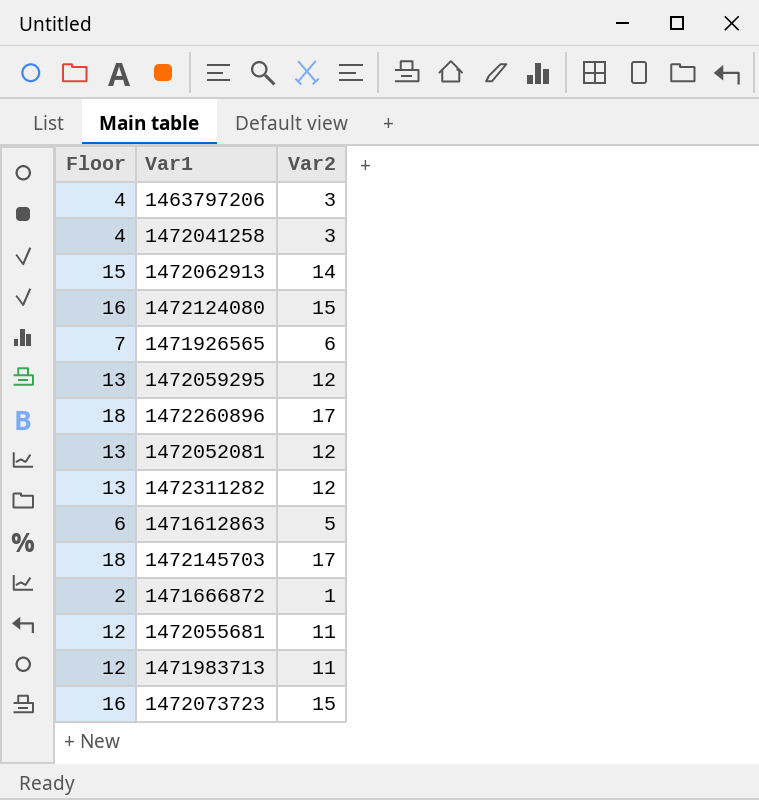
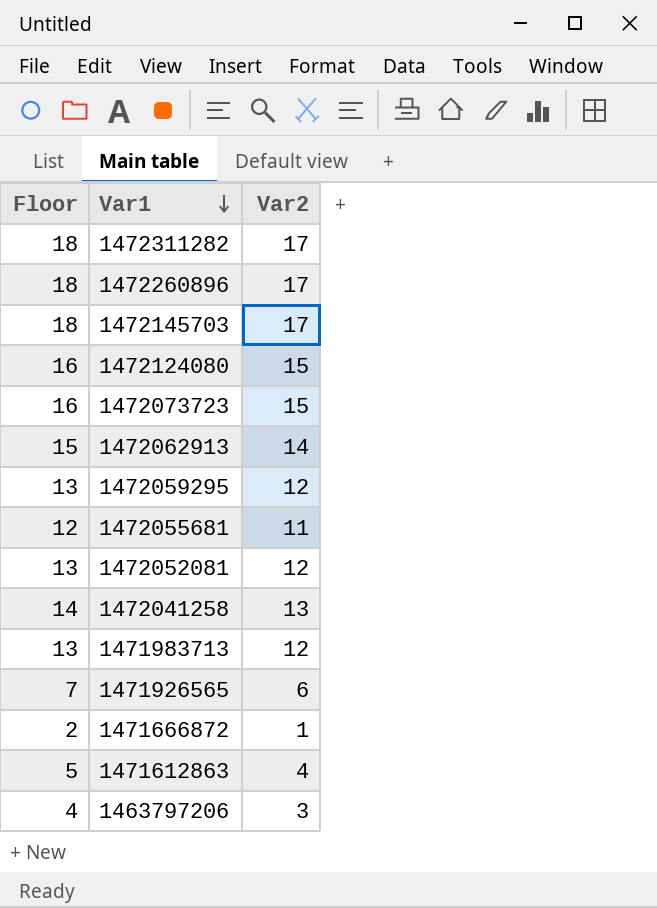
row order: none -> Var1 descending
1472311282 | Floor: 13 -> 18
1472311282 | Var2: 12 -> 17
1472041258 | Floor: 4 -> 14
1472041258 | Var2: 3 -> 13
1471983713 | Floor: 12 -> 13
1471983713 | Var2: 11 -> 12
1471612863 | Floor: 6 -> 5
1471612863 | Var2: 5 -> 4

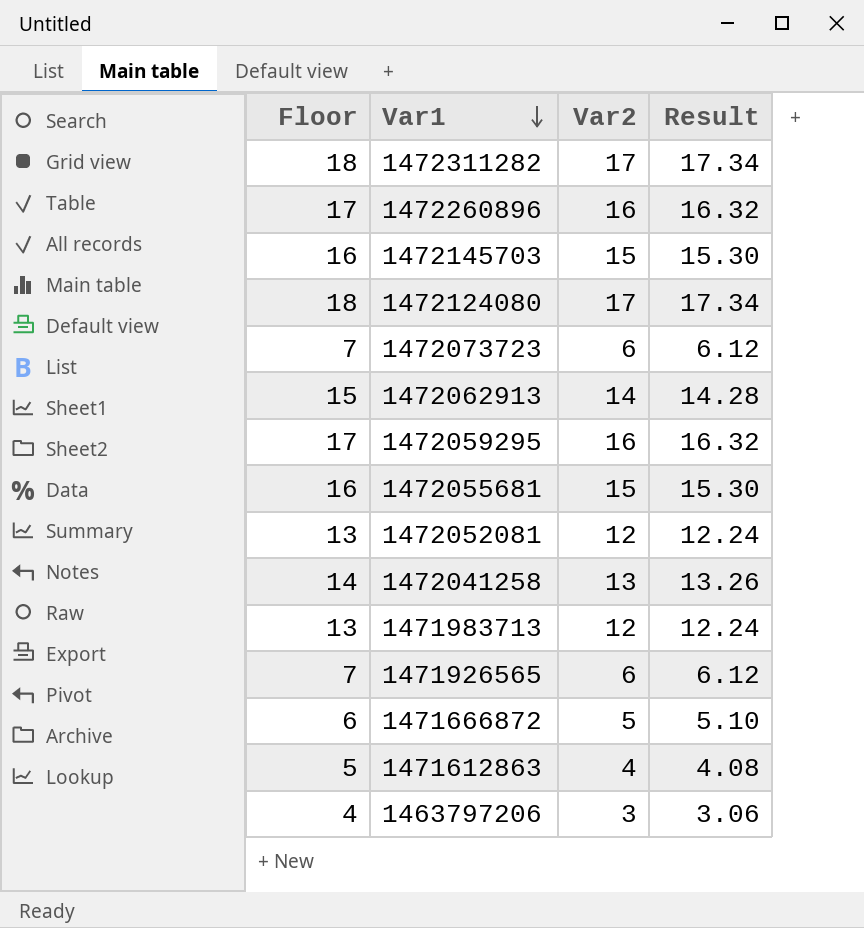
column Result | formula: none -> [Var2] * 1.02
1472260896 | Floor: 18 -> 17
1472260896 | Var2: 17 -> 16
1472145703 | Floor: 18 -> 16
1472145703 | Var2: 17 -> 15
1472124080 | Floor: 16 -> 18
1472124080 | Var2: 15 -> 17
1472073723 | Floor: 16 -> 7
1472073723 | Var2: 15 -> 6
1472059295 | Floor: 13 -> 17
1472059295 | Var2: 12 -> 16
1472055681 | Floor: 12 -> 16
1472055681 | Var2: 11 -> 15
1471666872 | Floor: 2 -> 6
1471666872 | Var2: 1 -> 5

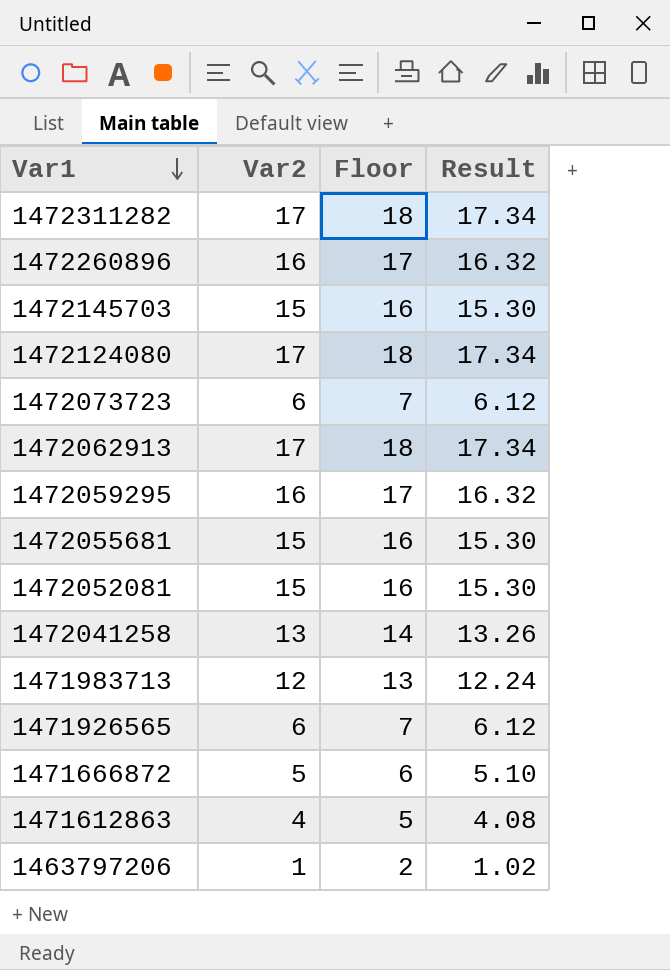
column Floor | position: 1 -> 3
1472062913 | Var2: 14 -> 17
1472062913 | Floor: 15 -> 18
1472062913 | Result: 14.28 -> 17.34
1472052081 | Var2: 12 -> 15
1472052081 | Floor: 13 -> 16
1472052081 | Result: 12.24 -> 15.30
1463797206 | Var2: 3 -> 1
1463797206 | Floor: 4 -> 2
1463797206 | Result: 3.06 -> 1.02

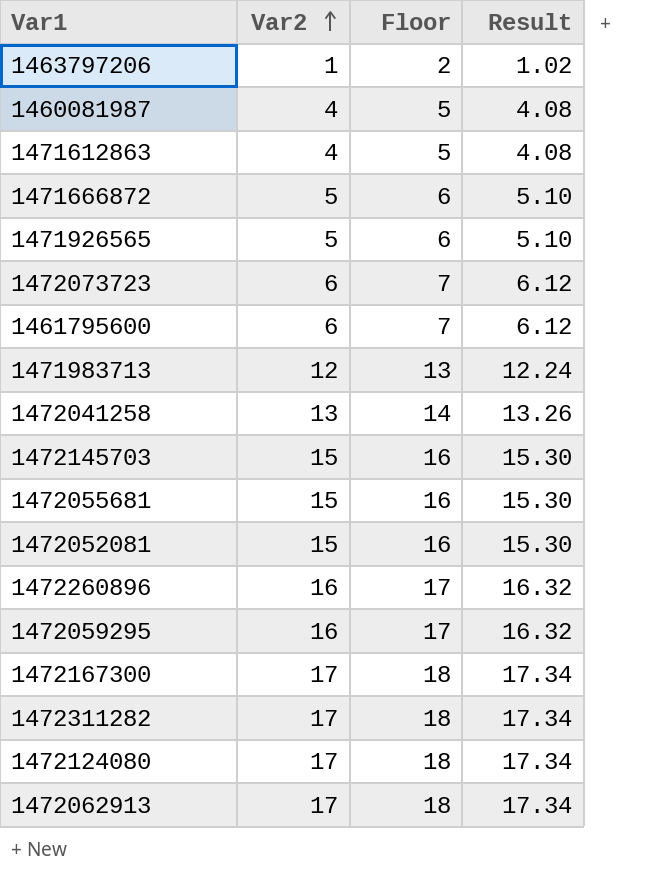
row order: Var1 descending -> Var2 ascending
row 1460081987: none -> 4 | 5 | 4.08
1471926565 | Var2: 6 -> 5
1471926565 | Floor: 7 -> 6
1471926565 | Result: 6.12 -> 5.10
row 1461795600: none -> 6 | 7 | 6.12
row 1472167300: none -> 17 | 18 | 17.34

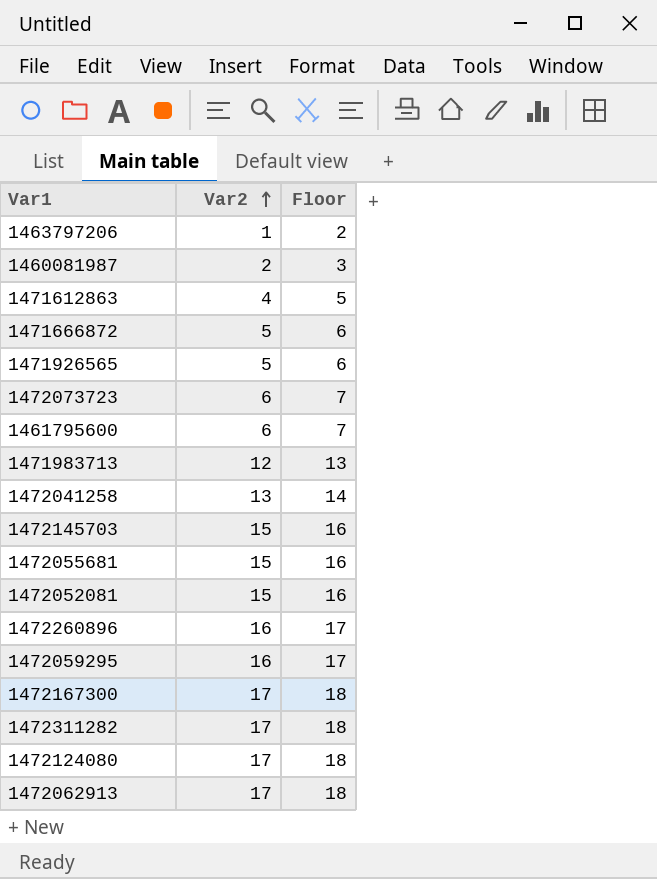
column Result | formula: [Var2] * 1.02 -> none
1460081987 | Var2: 4 -> 2
1460081987 | Floor: 5 -> 3

